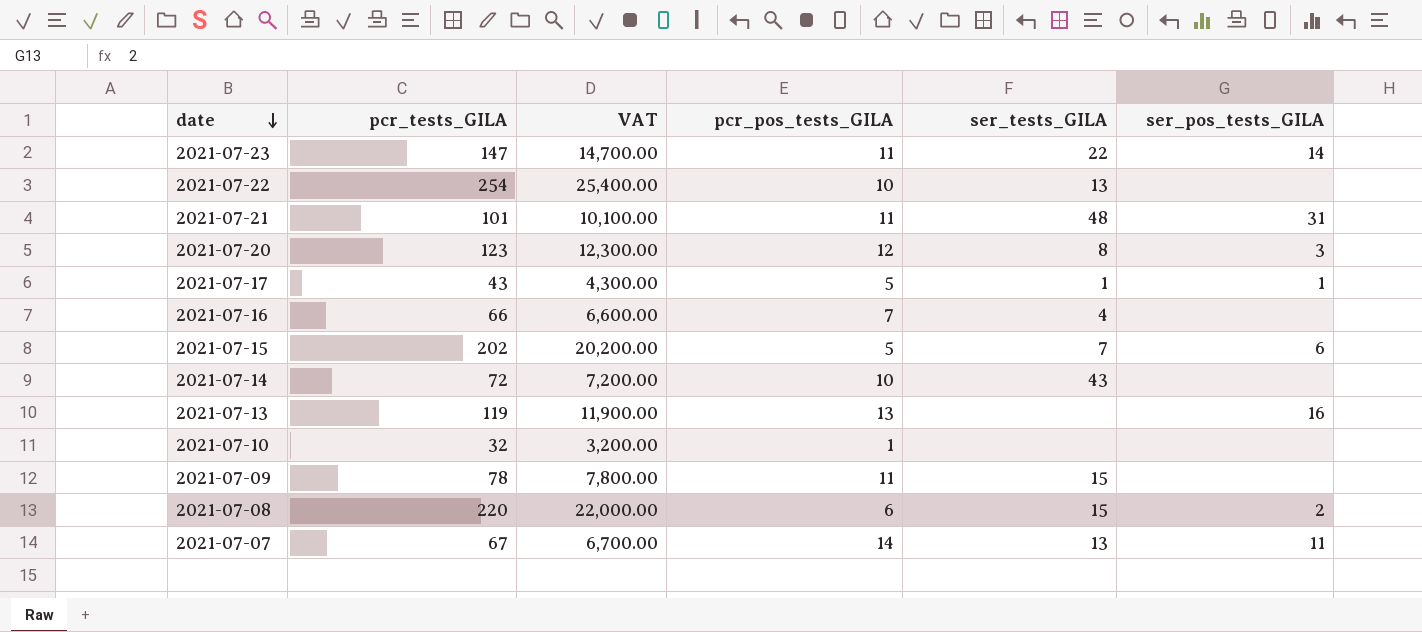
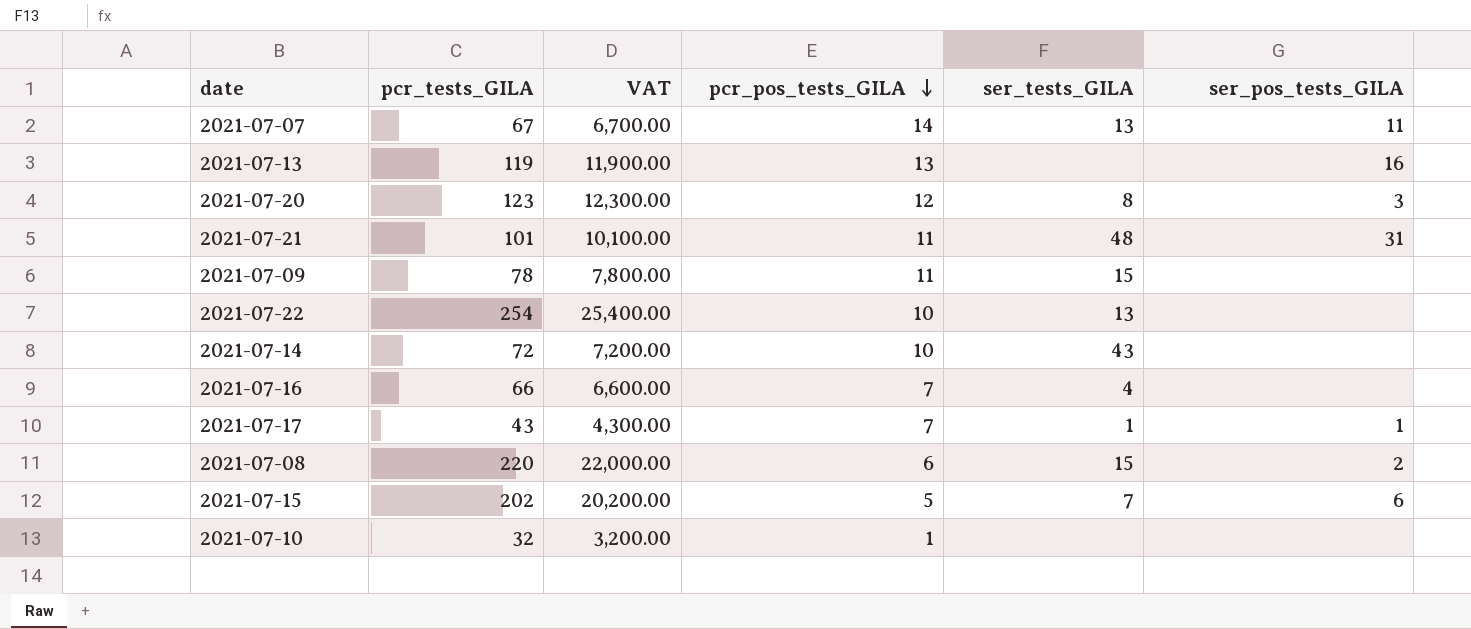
row order: date descending -> pcr_pos_tests_GILA descending
row 2021-07-23: 147 | 14,700.00 | 11 | 22 | 14 -> none
2021-07-17 | pcr_pos_tests_GILA: 5 -> 7

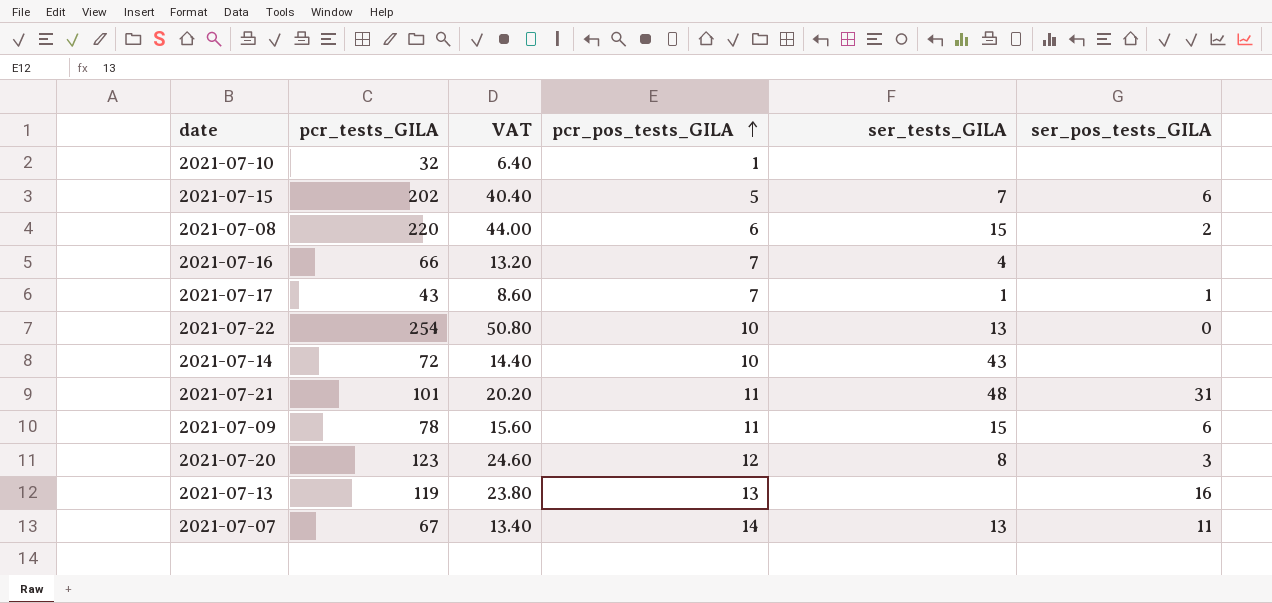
row order: pcr_pos_tests_GILA descending -> pcr_pos_tests_GILA ascending
column VAT | formula: [pcr_tests_GILA] * 100 -> [pcr_tests_GILA] * 0.2
2021-07-22 | ser_pos_tests_GILA: none -> 0
2021-07-09 | ser_pos_tests_GILA: none -> 6

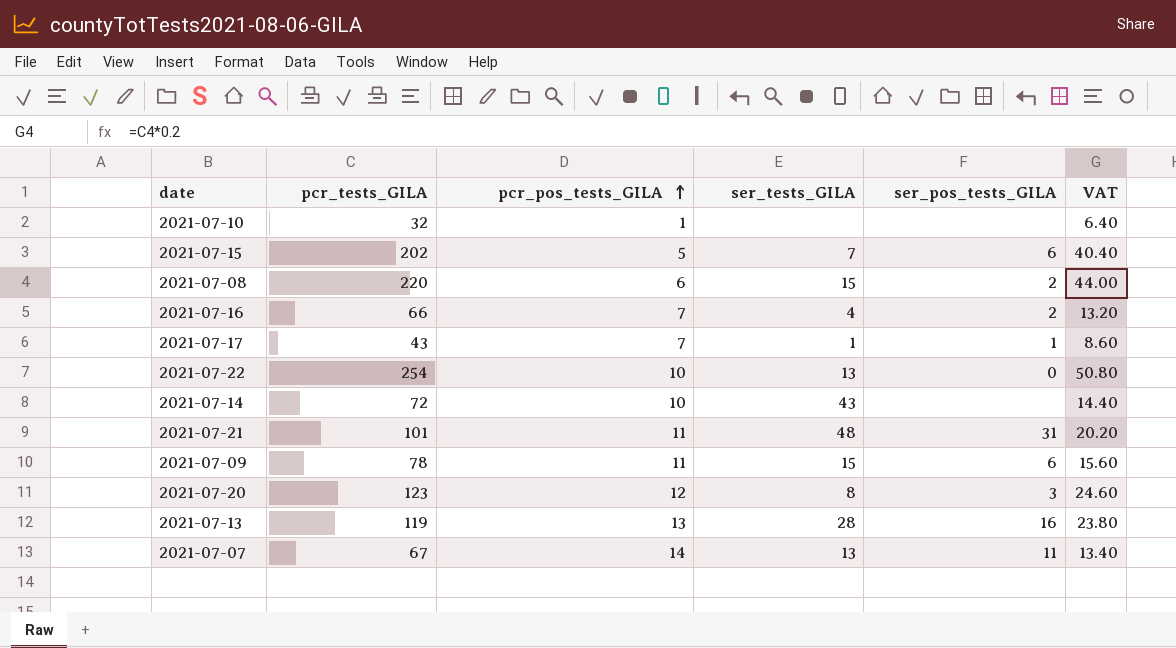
column VAT | position: 3 -> 6
2021-07-16 | ser_pos_tests_GILA: none -> 2
2021-07-13 | ser_tests_GILA: none -> 28

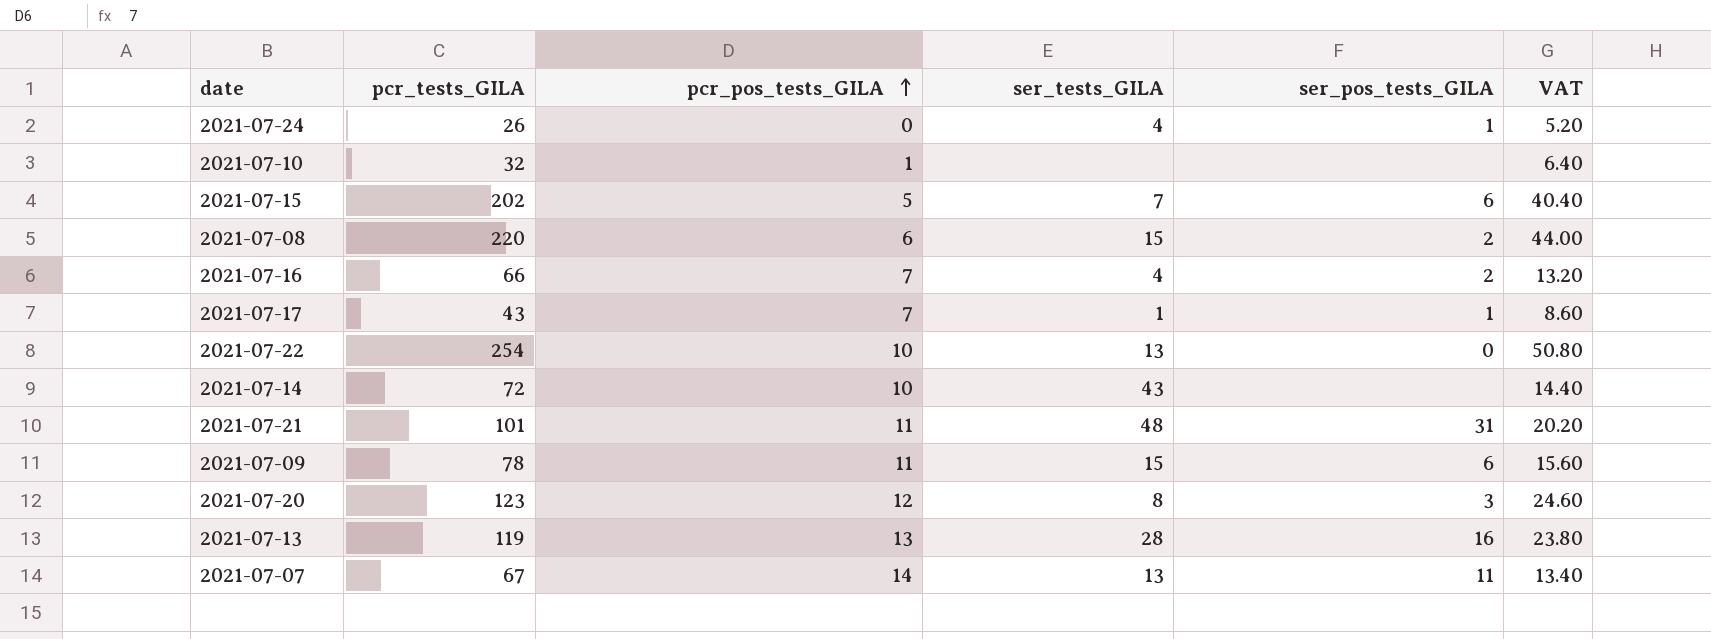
row 2021-07-24: none -> 26 | 0 | 4 | 1 | 5.20

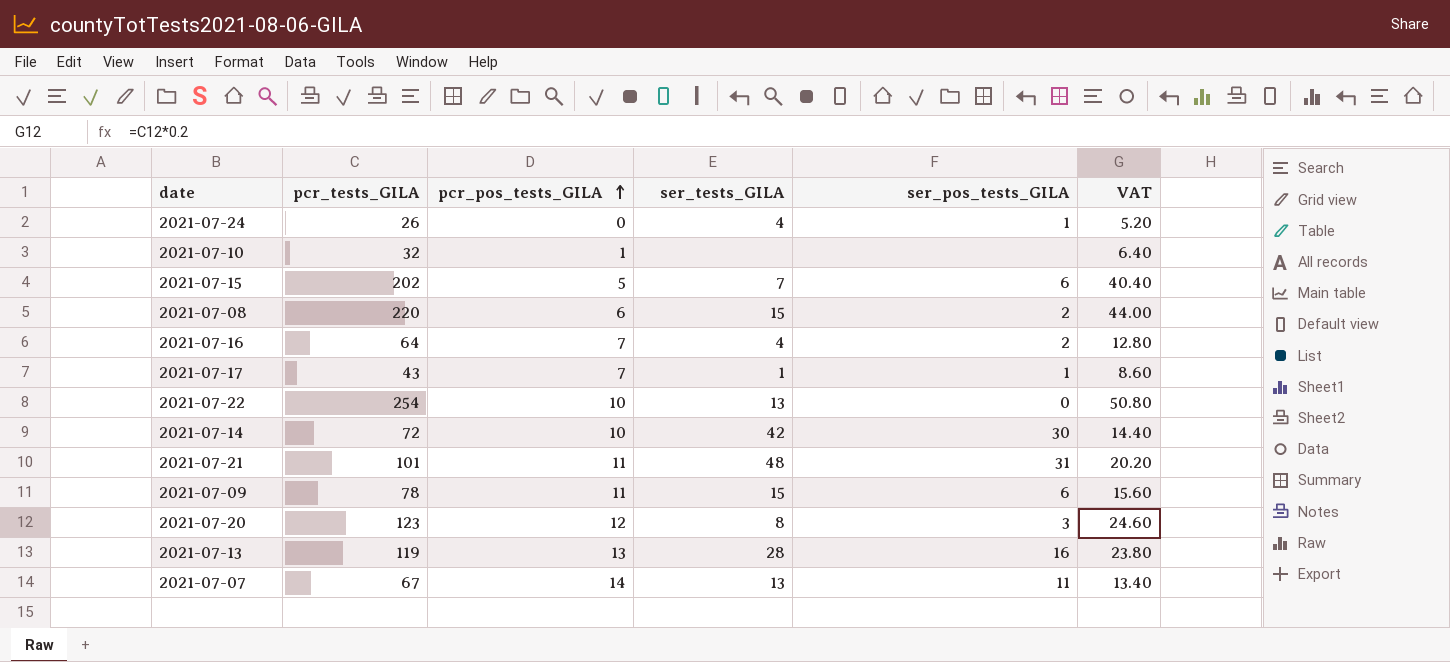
2021-07-16 | pcr_tests_GILA: 66 -> 64
2021-07-16 | VAT: 13.20 -> 12.80
2021-07-14 | ser_tests_GILA: 43 -> 42
2021-07-14 | ser_pos_tests_GILA: none -> 30

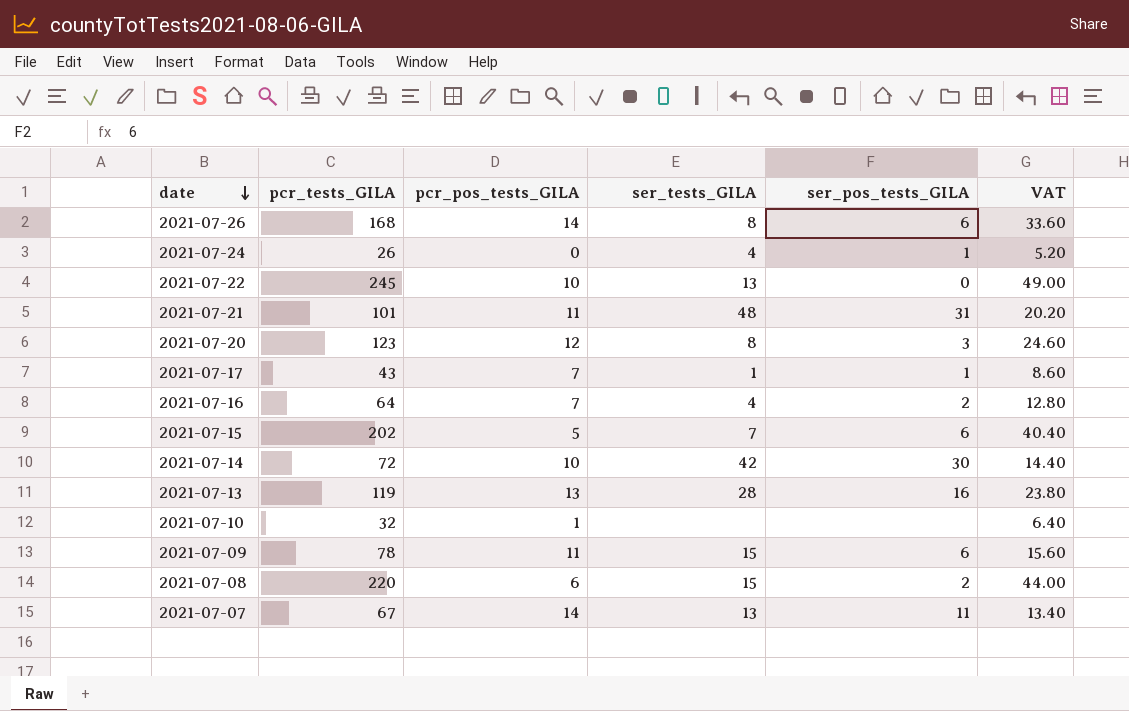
row order: pcr_pos_tests_GILA ascending -> date descending
row 2021-07-26: none -> 168 | 14 | 8 | 6 | 33.60
2021-07-22 | pcr_tests_GILA: 254 -> 245
2021-07-22 | VAT: 50.80 -> 49.00

